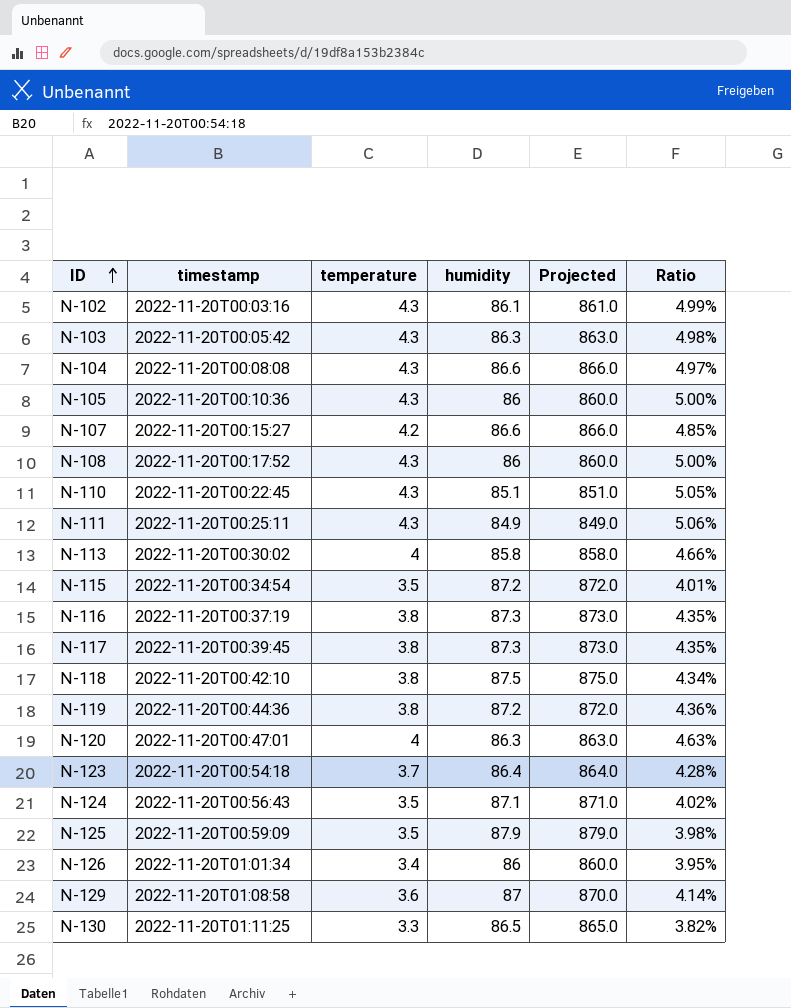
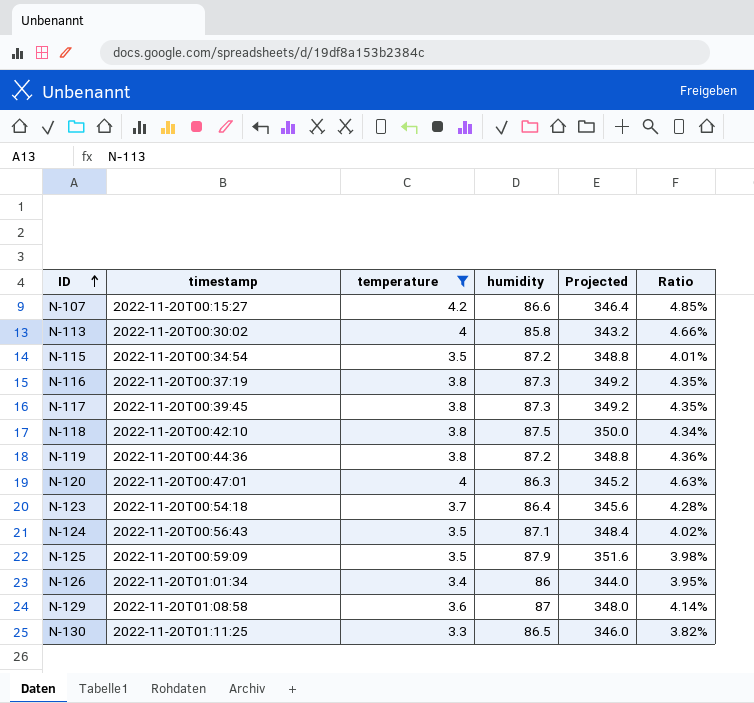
filter: none -> temperature != 4.3
column Projected | formula: [humidity] * 10 -> [humidity] * 4

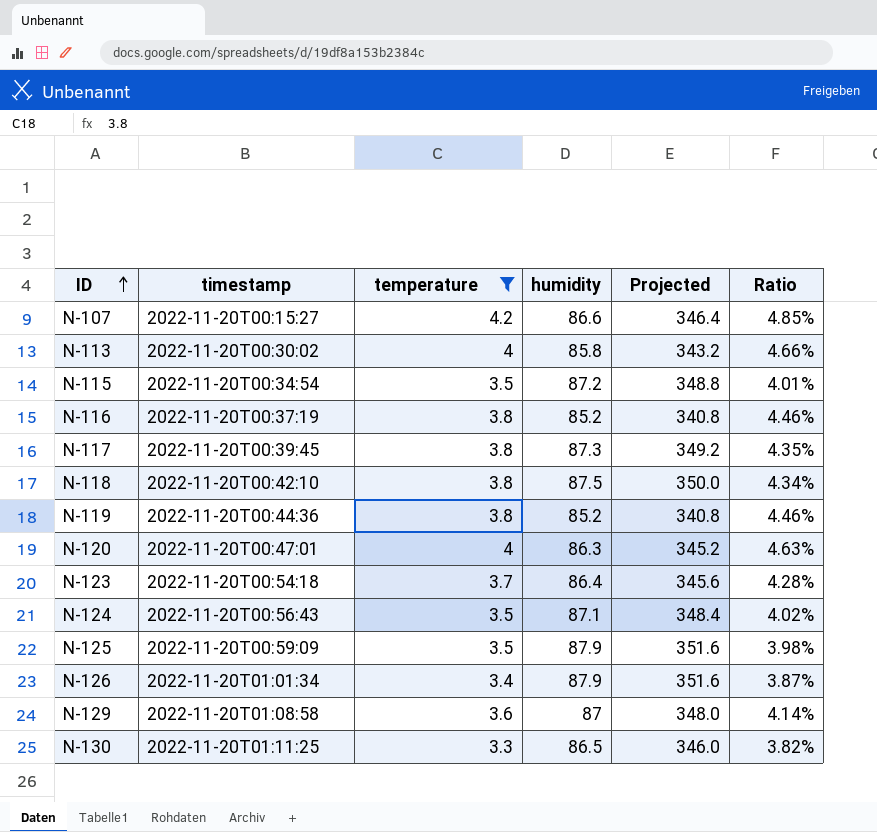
N-116 | humidity: 87.3 -> 85.2
N-116 | Projected: 349.2 -> 340.8
N-116 | Ratio: 4.35% -> 4.46%
N-119 | humidity: 87.2 -> 85.2
N-119 | Projected: 348.8 -> 340.8
N-119 | Ratio: 4.36% -> 4.46%
N-126 | humidity: 86 -> 87.9
N-126 | Projected: 344.0 -> 351.6
N-126 | Ratio: 3.95% -> 3.87%

